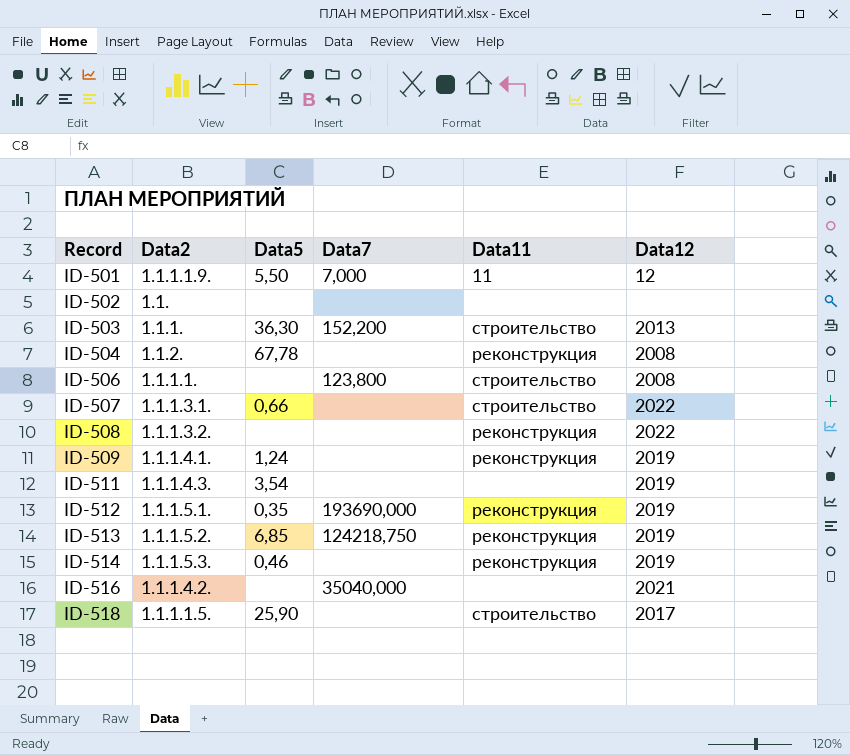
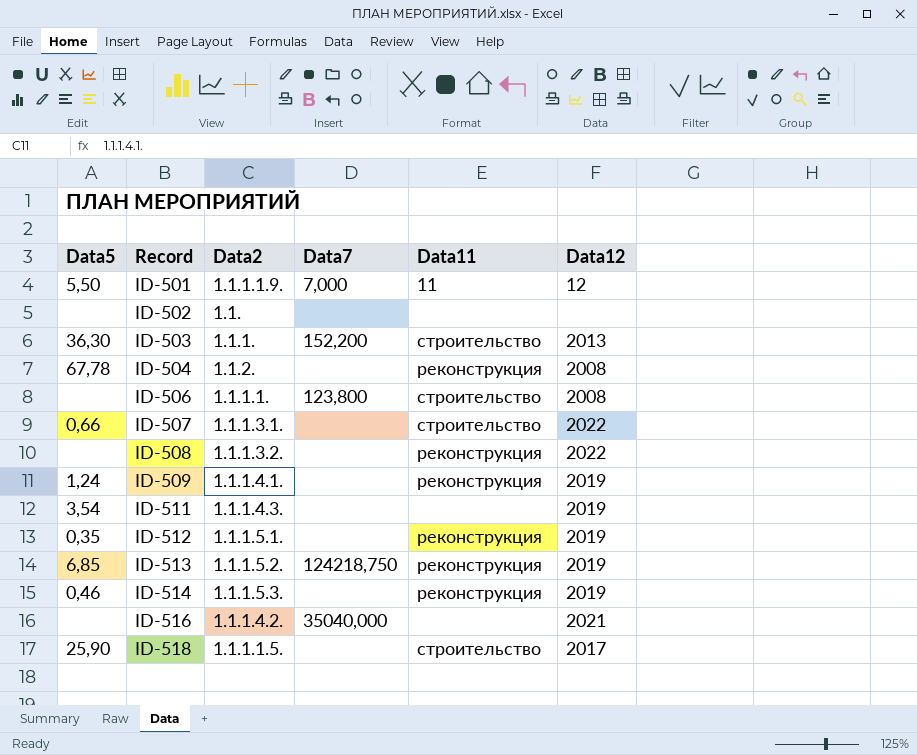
column Data5 | position: 3 -> 1
ID-512 | Data7: 193690,000 -> none

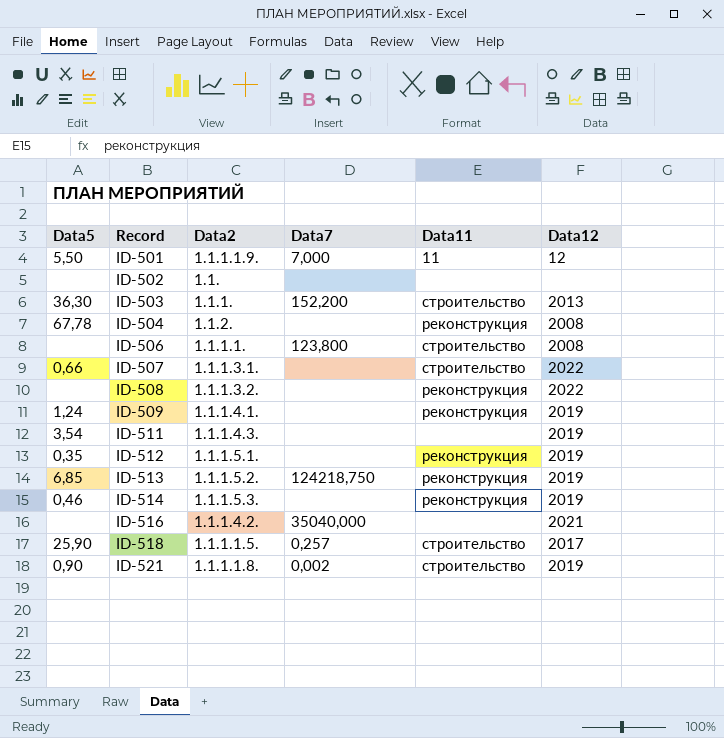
ID-518 | Data7: none -> 0,257
row ID-521: none -> 0,90 | 1.1.1.1.8. | 0,002 | строительство | 2019

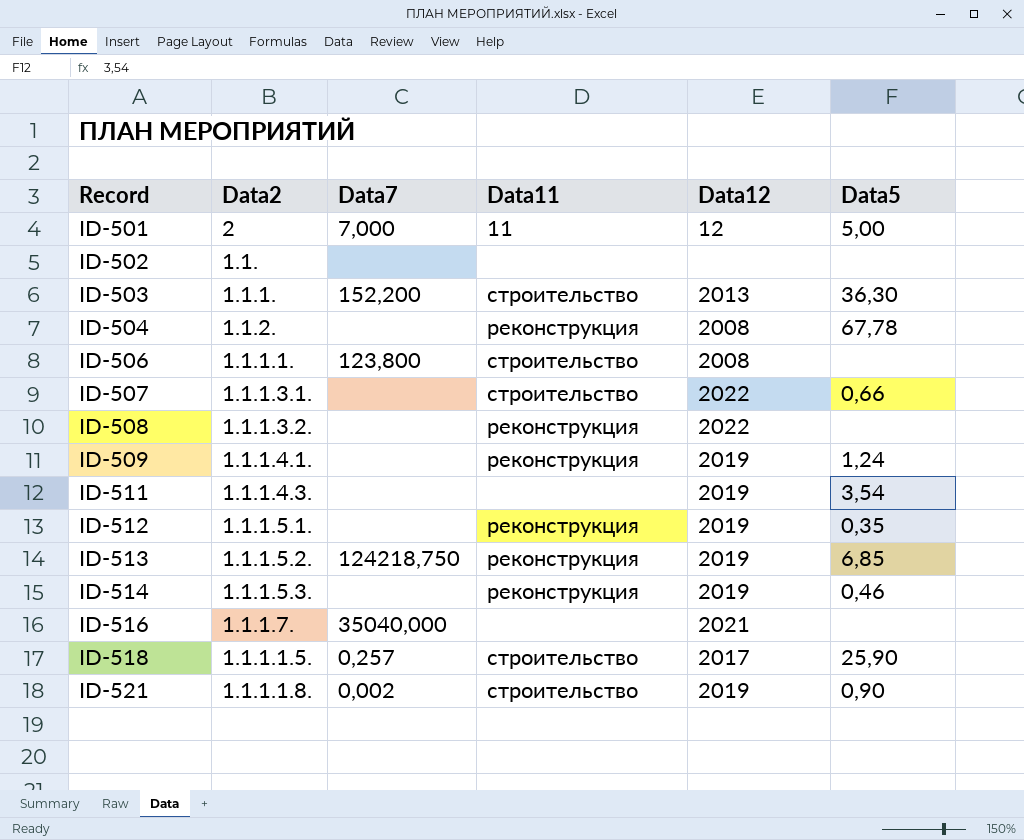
column Data5 | position: 1 -> 6
ID-501 | Data2: 1.1.1.1.9. -> 2
ID-501 | Data5: 5,50 -> 5,00
ID-516 | Data2: 1.1.1.4.2. -> 1.1.1.7.

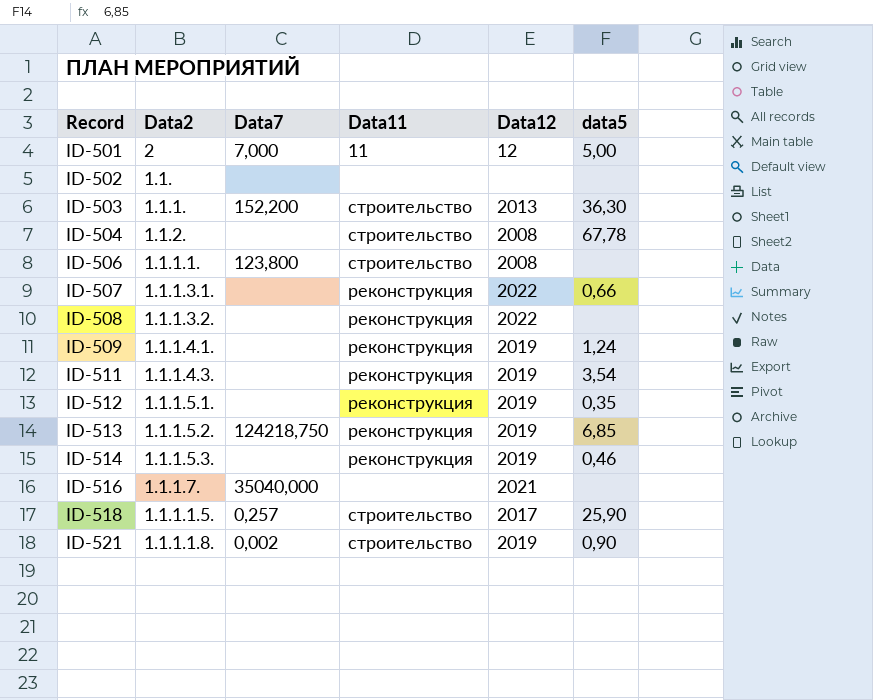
column name: Data5 -> data5
ID-504 | Data11: реконструкция -> строительство
ID-507 | Data11: строительство -> реконструкция
ID-511 | Data11: none -> реконструкция

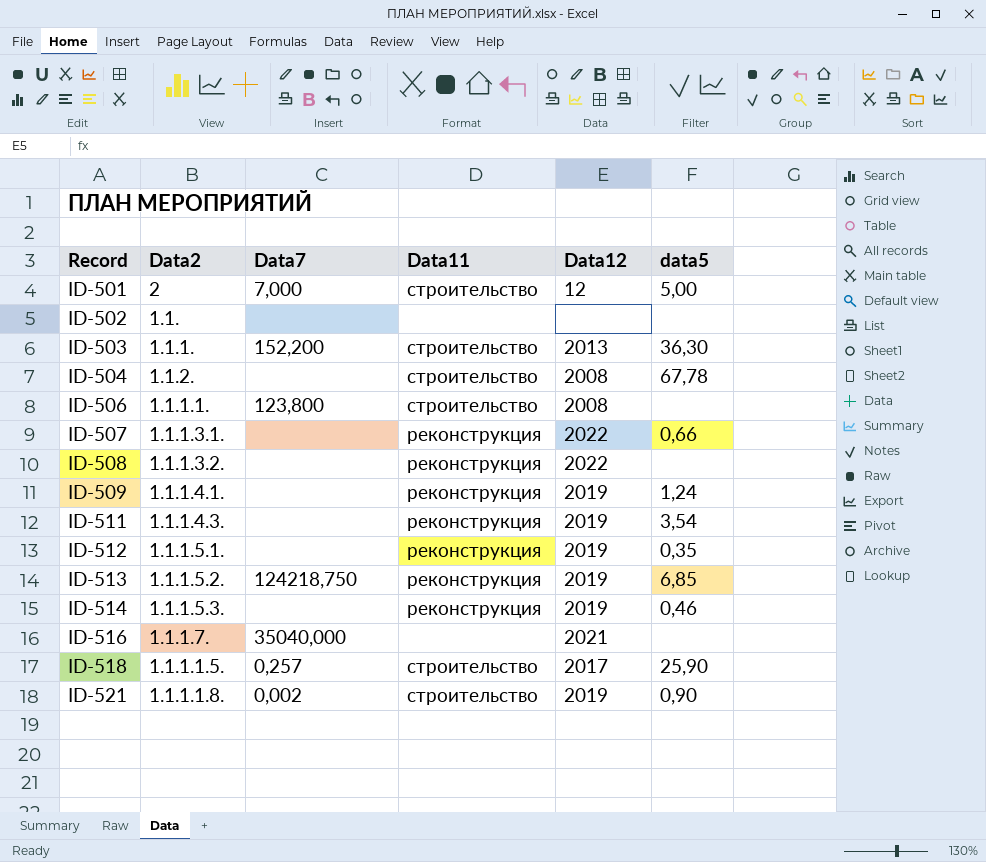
ID-501 | Data11: 11 -> строительство

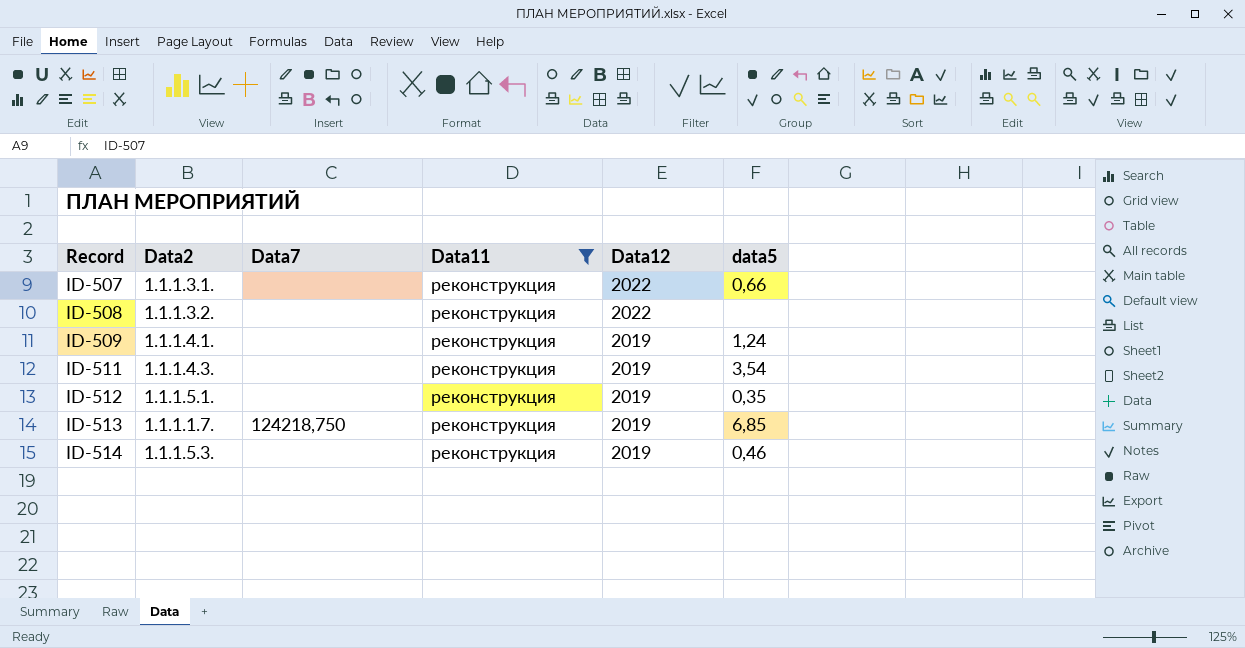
filter: none -> Data11 = реконструкция
ID-513 | Data2: 1.1.1.5.2. -> 1.1.1.1.7.

